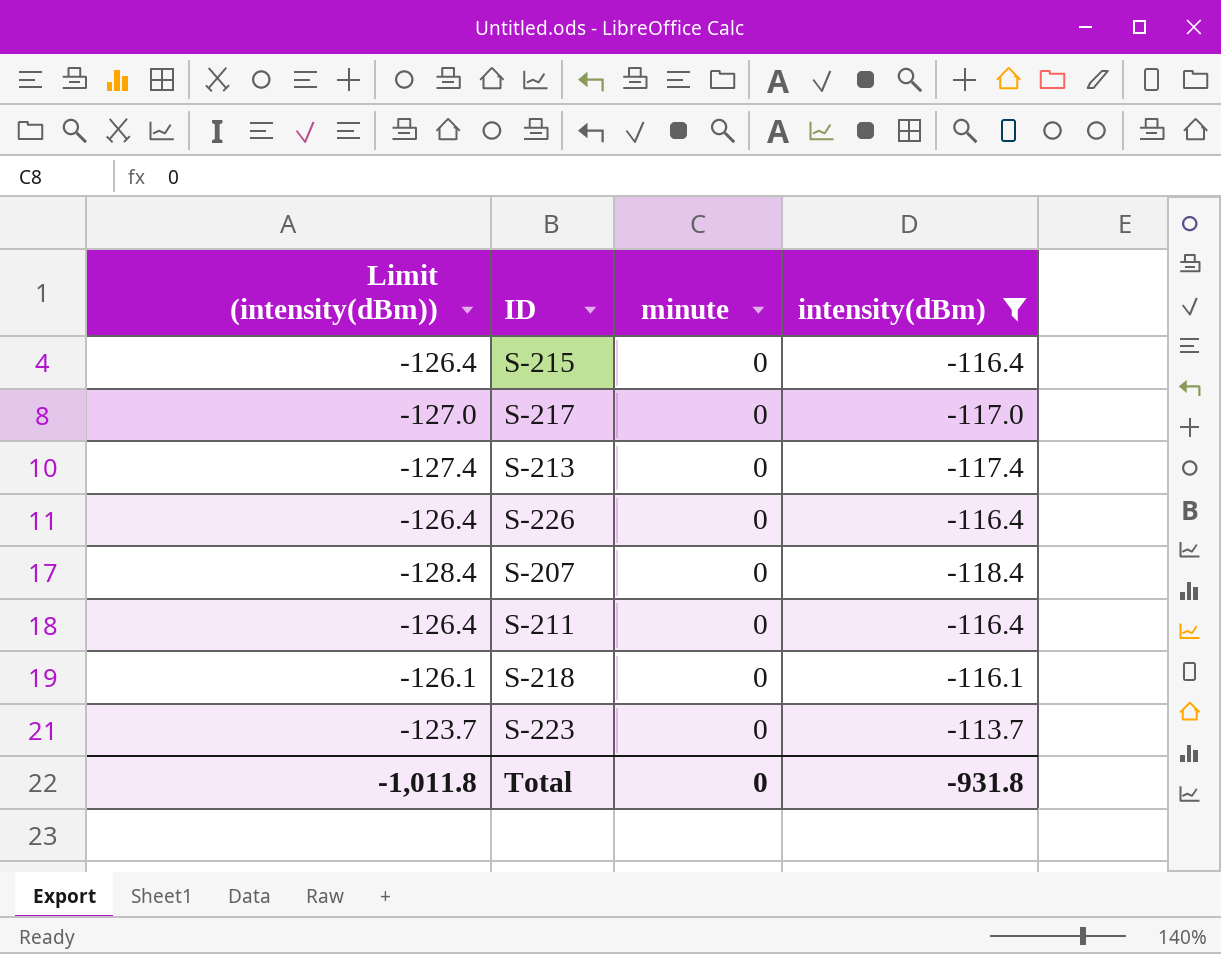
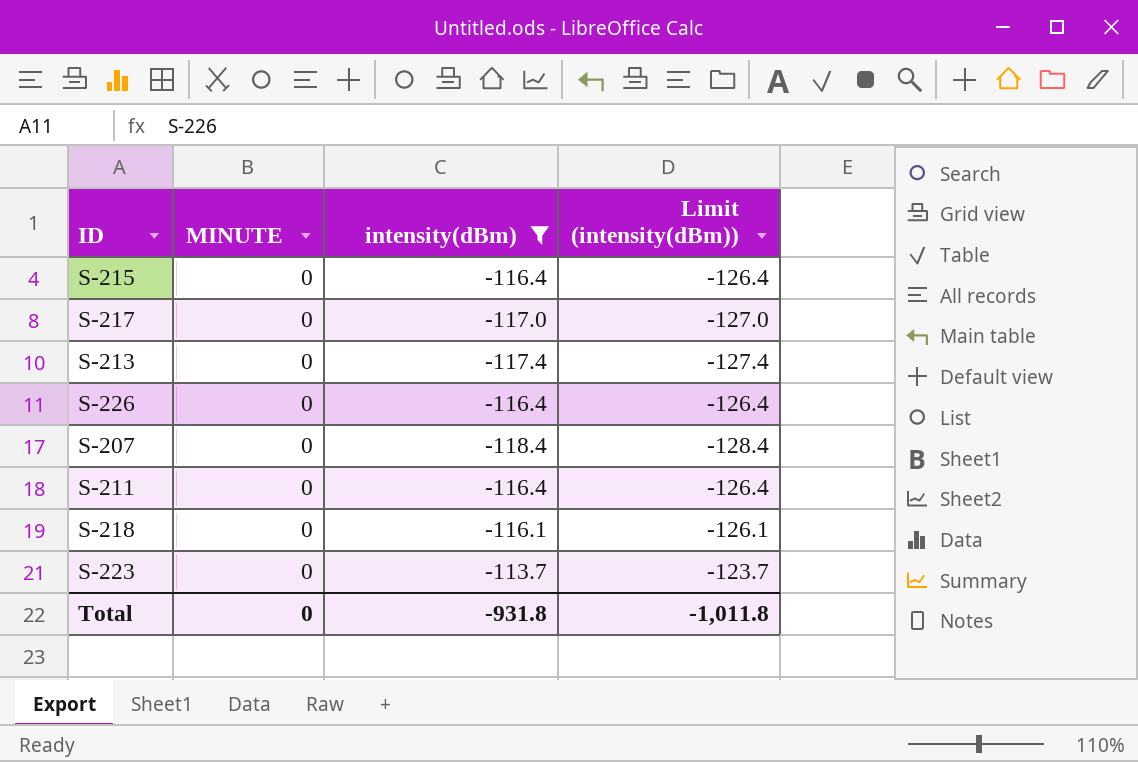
column name: minute -> MINUTE
column Limit (intensity(dBm)) | position: 1 -> 4

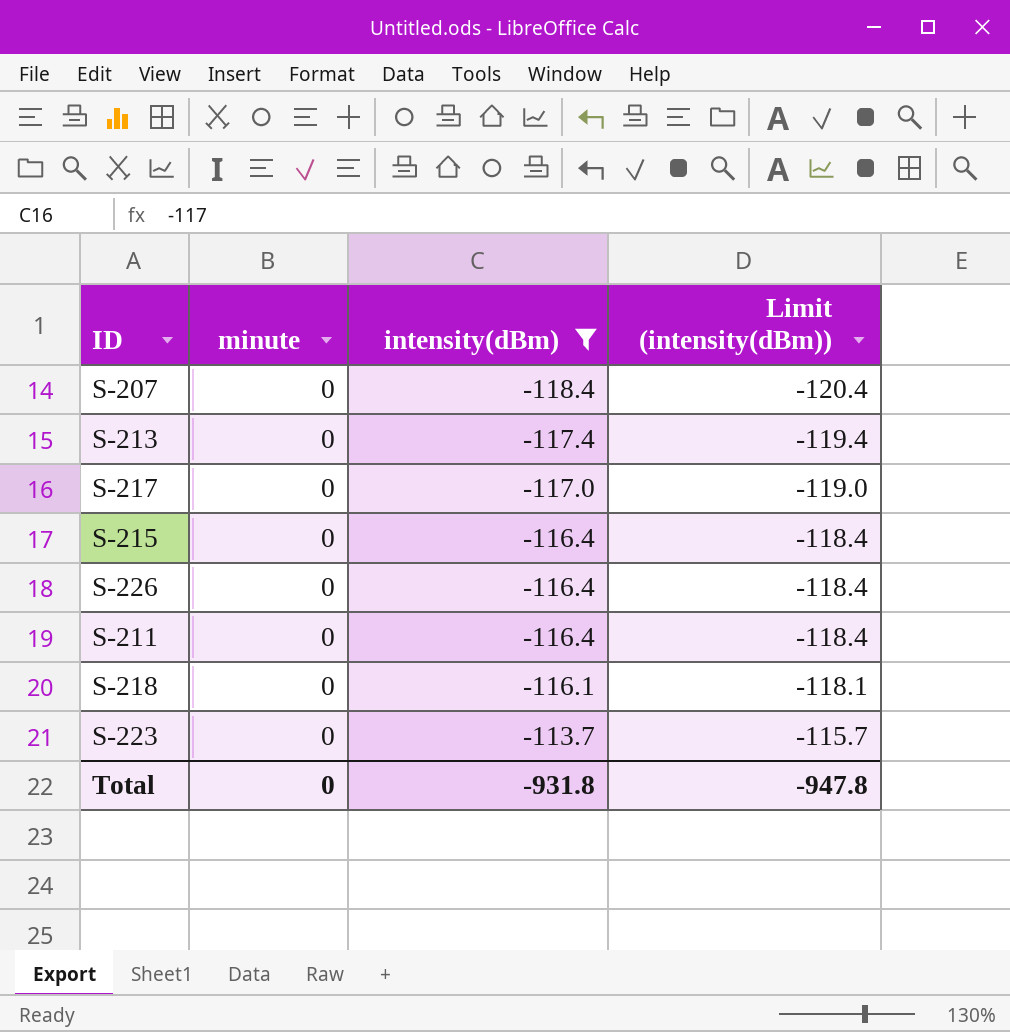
row order: none -> intensity(dBm) ascending
column name: MINUTE -> minute
column Limit (intensity(dBm)) | formula: [intensity(dBm)] - 10 -> [intensity(dBm)] - 2
Total | Limit (intensity(dBm)): -1,011.8 -> -947.8

